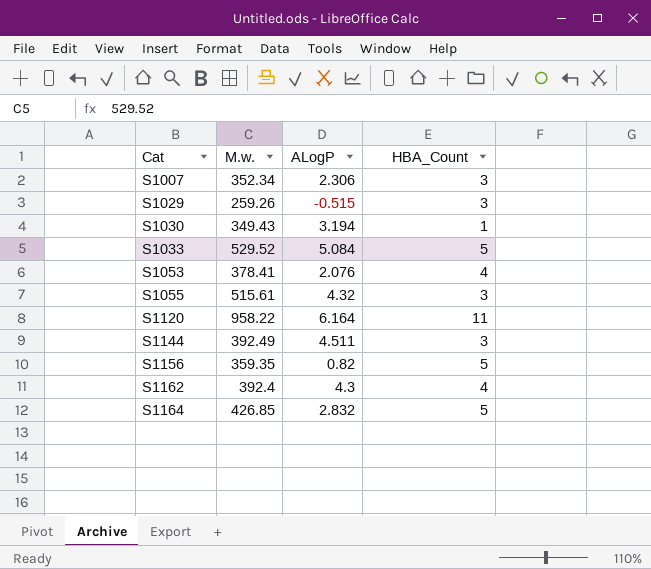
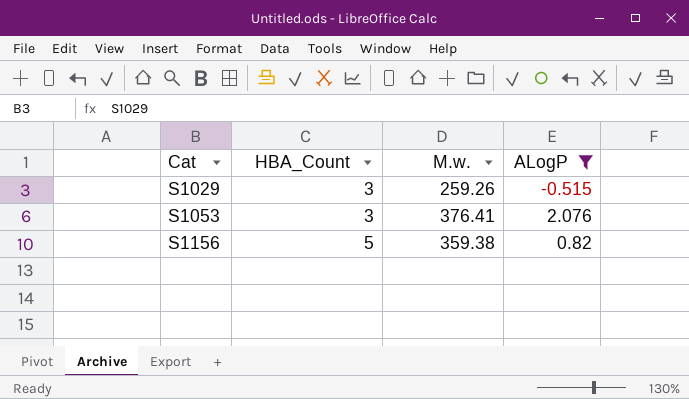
filter: none -> ALogP <= 2.076
column HBA_Count | position: 4 -> 2
S1053 | HBA_Count: 4 -> 3
S1053 | M.w.: 378.41 -> 376.41
S1156 | M.w.: 359.35 -> 359.38

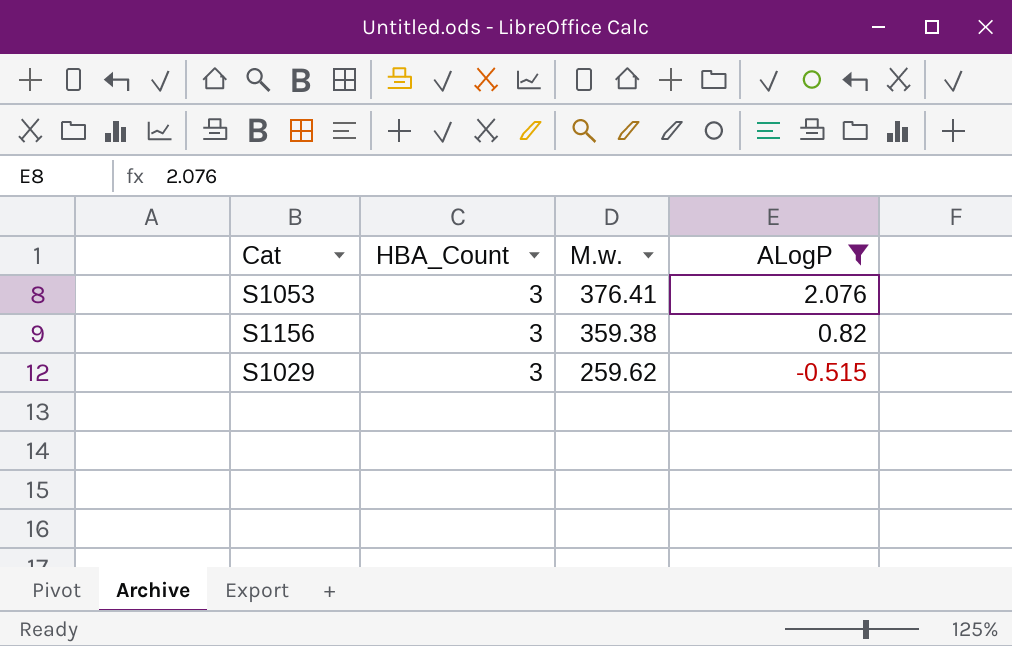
row order: Cat ascending -> M.w. descending
S1156 | HBA_Count: 5 -> 3
S1029 | M.w.: 259.26 -> 259.62

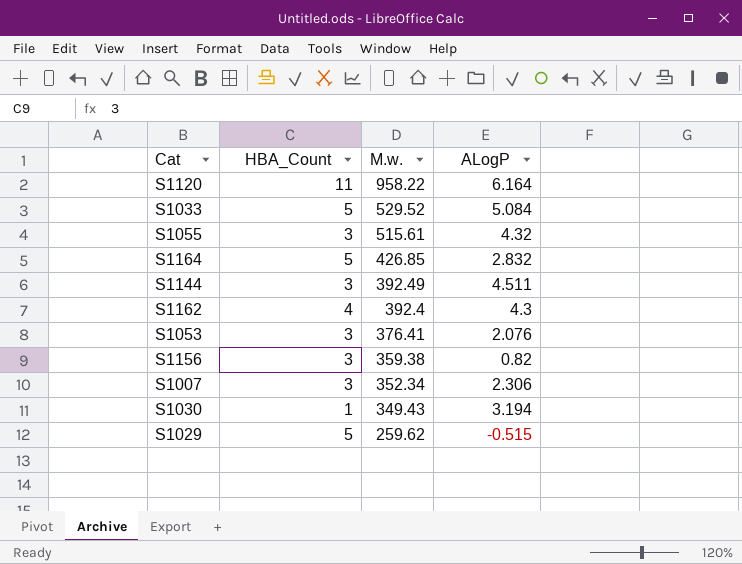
filter: ALogP <= 2.076 -> none
S1029 | HBA_Count: 3 -> 5

